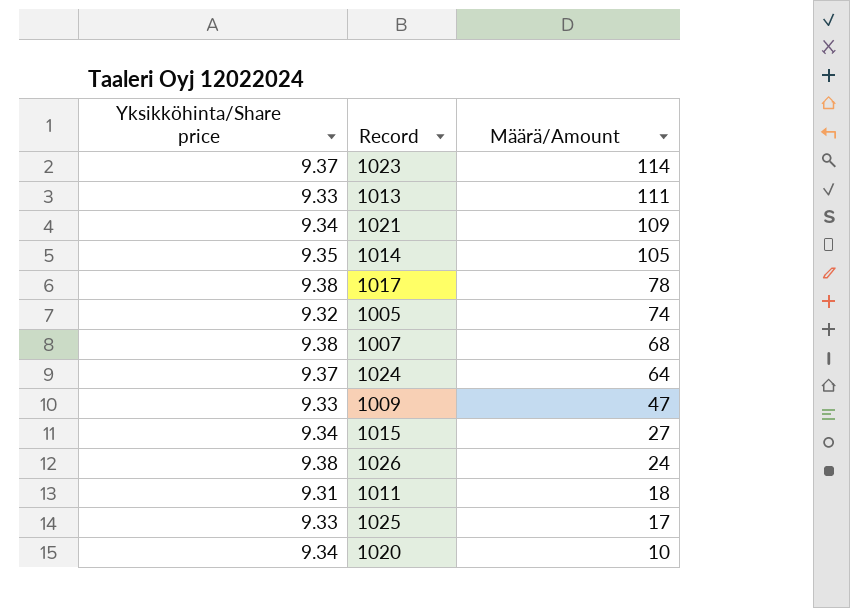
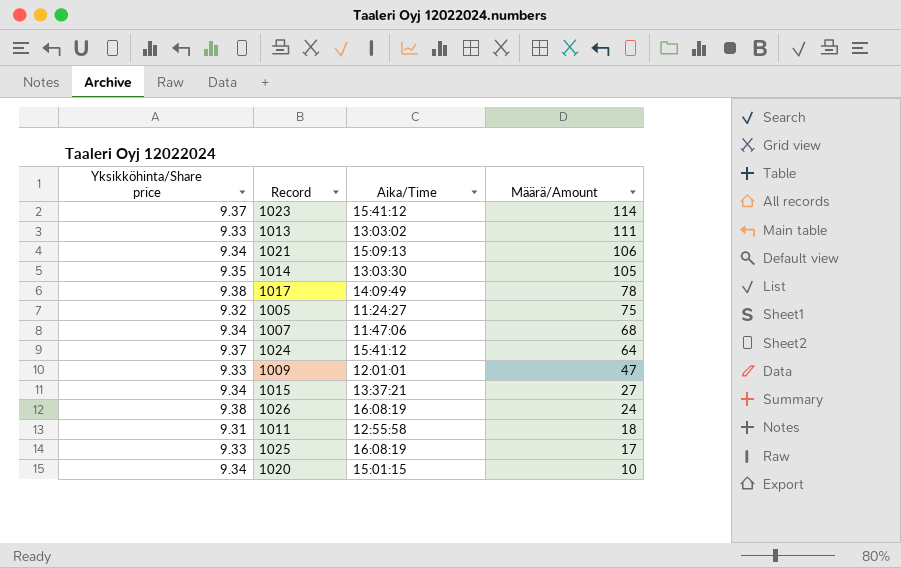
column Aika/Time | position: none -> 3
1021 | Määrä/Amount: 109 -> 106
1005 | Määrä/Amount: 74 -> 75
1007 | Yksikköhinta/Share price: 9.38 -> 9.34

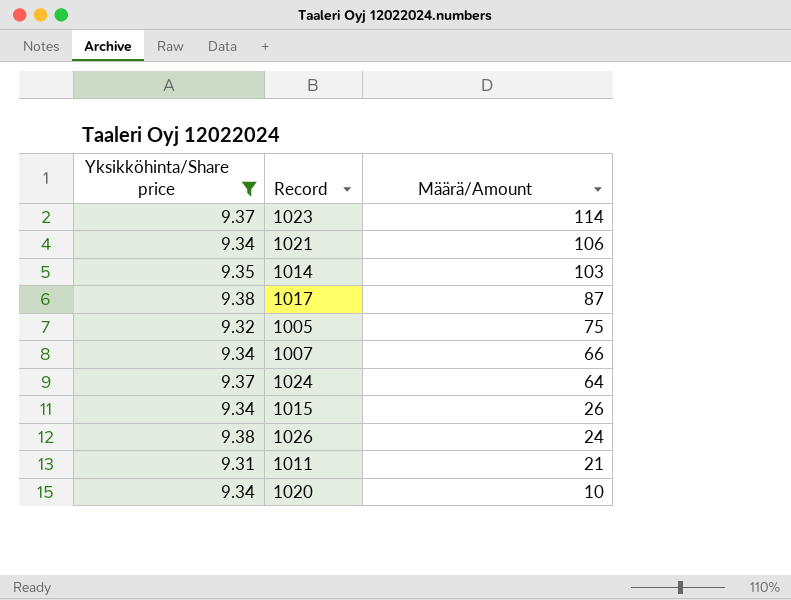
filter: none -> Yksikköhinta/Share price != 9.33
column Aika/Time | position: 3 -> none
1014 | Määrä/Amount: 105 -> 103
1017 | Määrä/Amount: 78 -> 87
1007 | Määrä/Amount: 68 -> 66
1015 | Määrä/Amount: 27 -> 26
1011 | Määrä/Amount: 18 -> 21

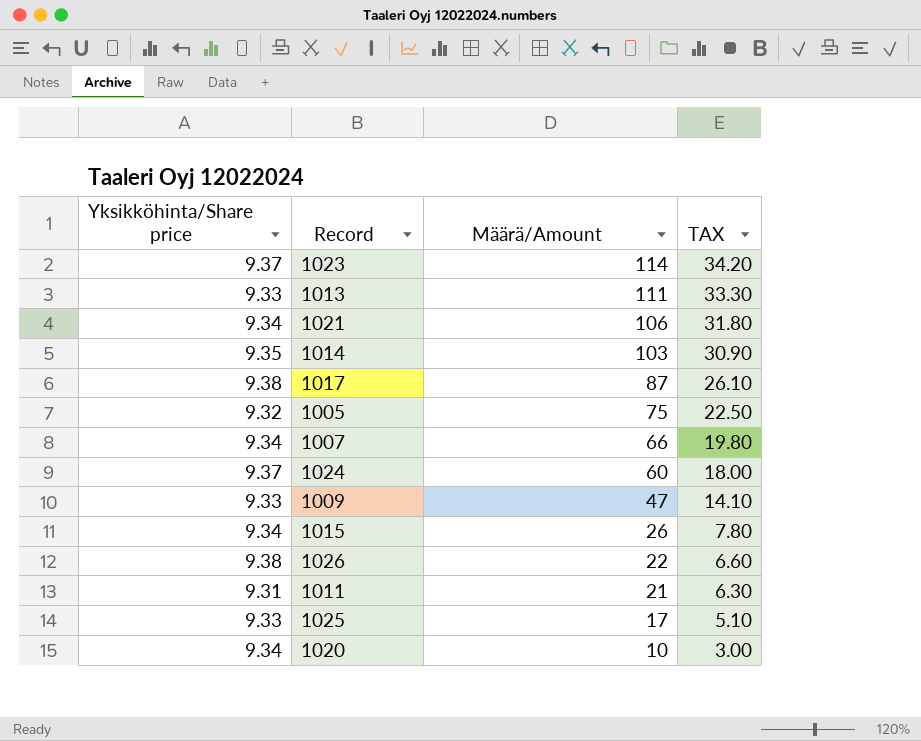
filter: Yksikköhinta/Share price != 9.33 -> none
column TAX | formula: none -> [Määrä/Amount] * 0.3
1024 | Määrä/Amount: 64 -> 60
1026 | Määrä/Amount: 24 -> 22

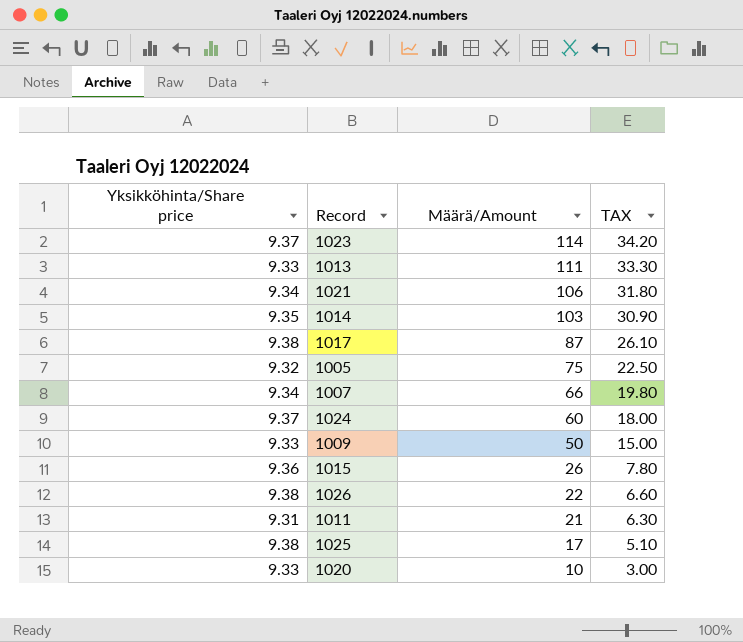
1009 | Määrä/Amount: 47 -> 50
1009 | TAX: 14.10 -> 15.00
1015 | Yksikköhinta/Share price: 9.34 -> 9.36
1025 | Yksikköhinta/Share price: 9.33 -> 9.38
1020 | Yksikköhinta/Share price: 9.34 -> 9.33

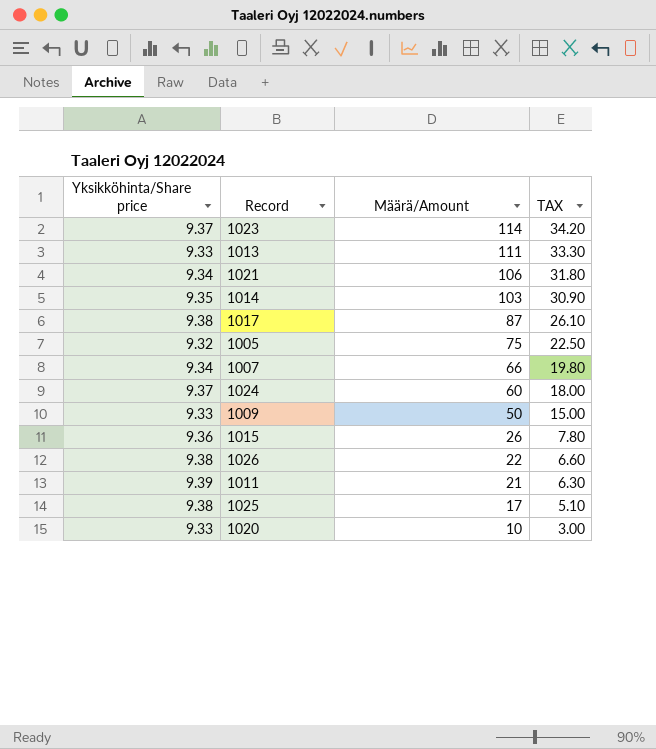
1011 | Yksikköhinta/Share price: 9.31 -> 9.39

